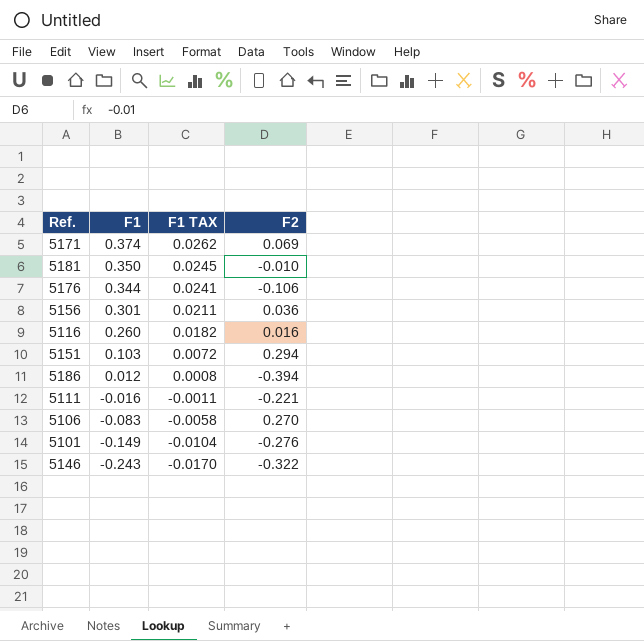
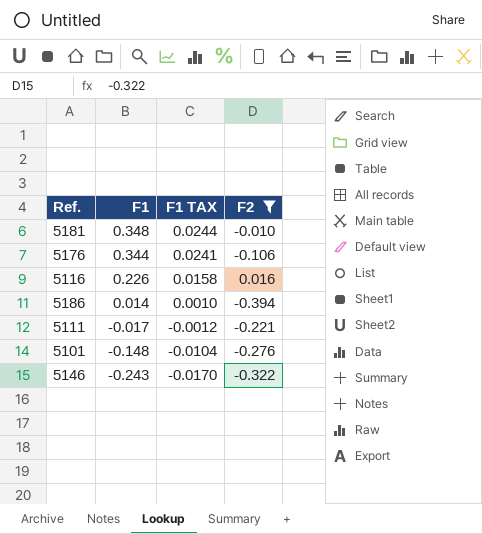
filter: none -> F2 <= 0.016
5181 | F1: 0.350 -> 0.348
5181 | F1 TAX: 0.0245 -> 0.0244
5116 | F1: 0.260 -> 0.226
5116 | F1 TAX: 0.0182 -> 0.0158
5186 | F1: 0.012 -> 0.014
5186 | F1 TAX: 0.0008 -> 0.0010
5111 | F1: -0.016 -> -0.017
5111 | F1 TAX: -0.0011 -> -0.0012
5101 | F1: -0.149 -> -0.148

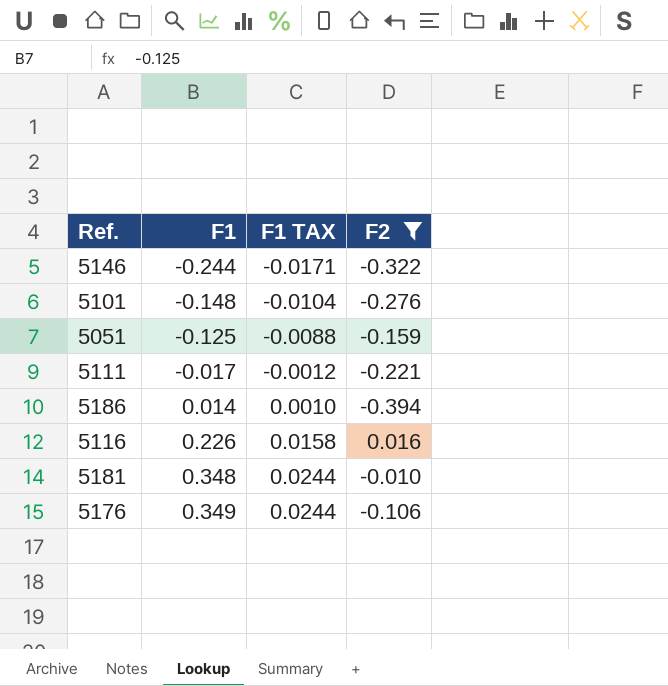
row order: F1 descending -> F1 ascending
5146 | F1: -0.243 -> -0.244
5146 | F1 TAX: -0.0170 -> -0.0171
row 5051: none -> -0.125 | -0.0088 | -0.159
5176 | F1: 0.344 -> 0.349
5176 | F1 TAX: 0.0241 -> 0.0244

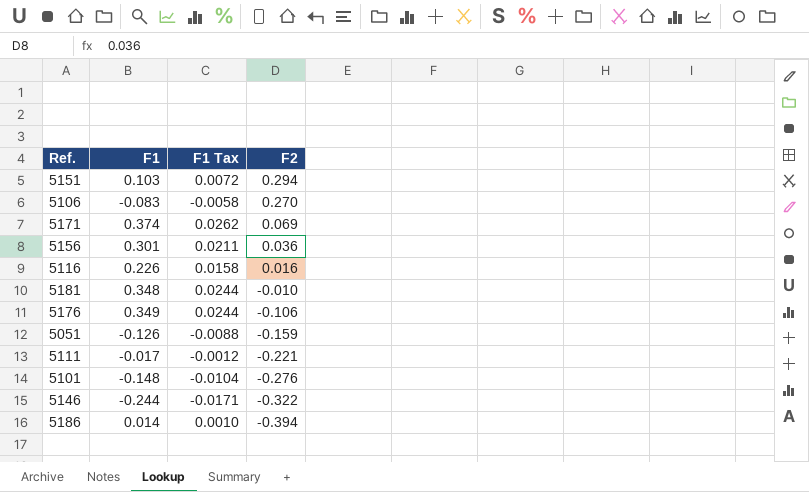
filter: F2 <= 0.016 -> none
row order: F1 ascending -> F2 descending
column name: F1 TAX -> F1 Tax
5051 | F1: -0.125 -> -0.126

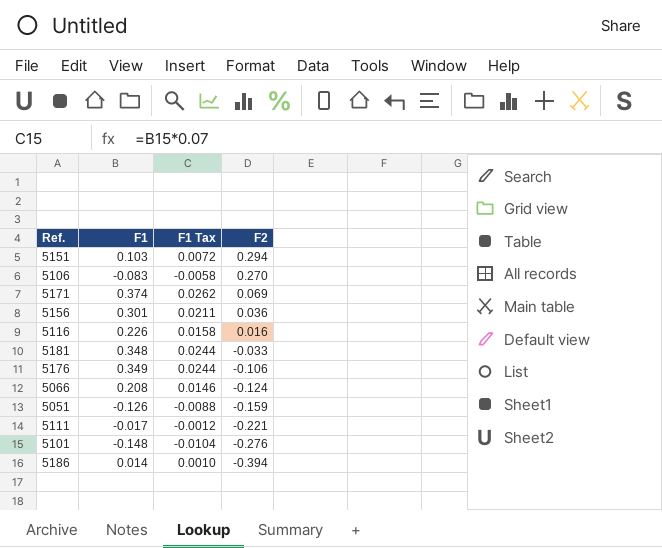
row 5146: -0.244 | -0.0171 | -0.322 -> none
5181 | F2: -0.010 -> -0.033
row 5066: none -> 0.208 | 0.0146 | -0.124

